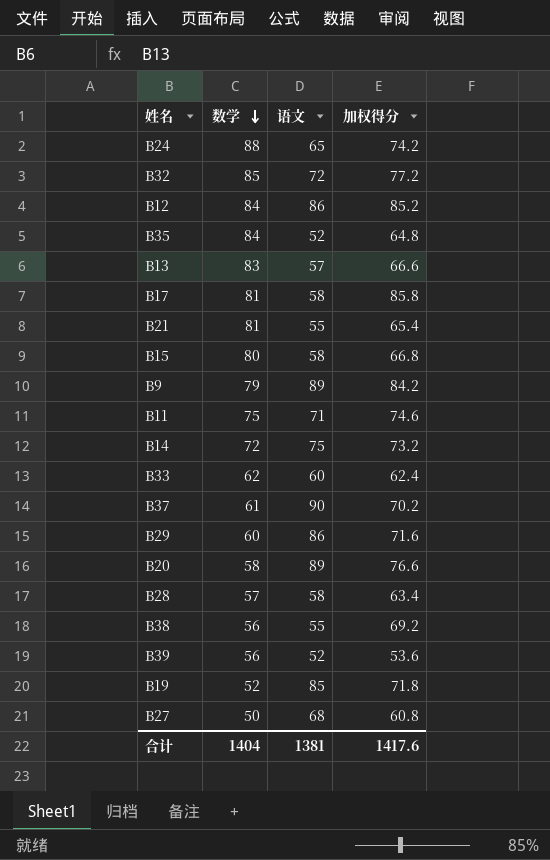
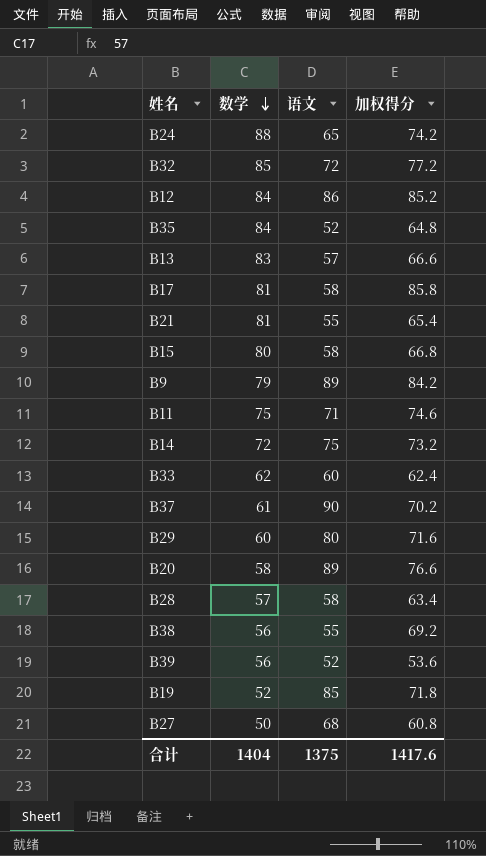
B29 | 语文: 86 -> 80
合计 | 语文: 1381 -> 1375

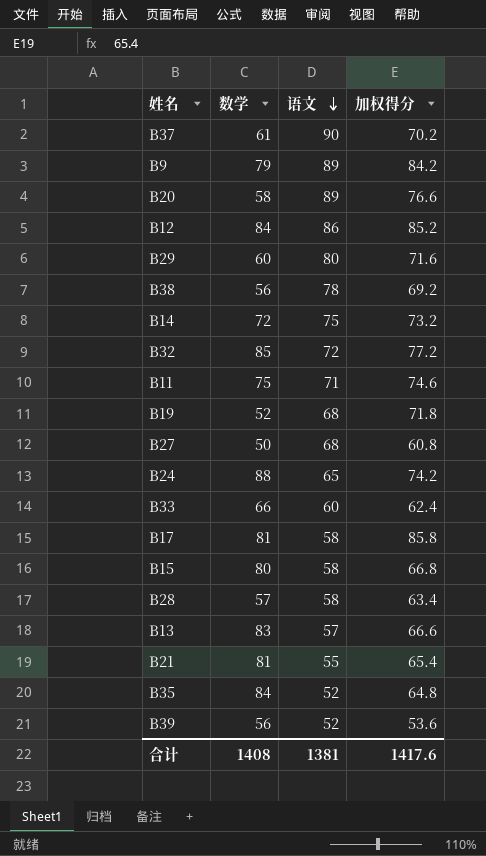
row order: 数学 descending -> 语文 descending
B38 | 语文: 55 -> 78
B19 | 语文: 85 -> 68
B33 | 数学: 62 -> 66
合计 | 数学: 1404 -> 1408
合计 | 语文: 1375 -> 1381

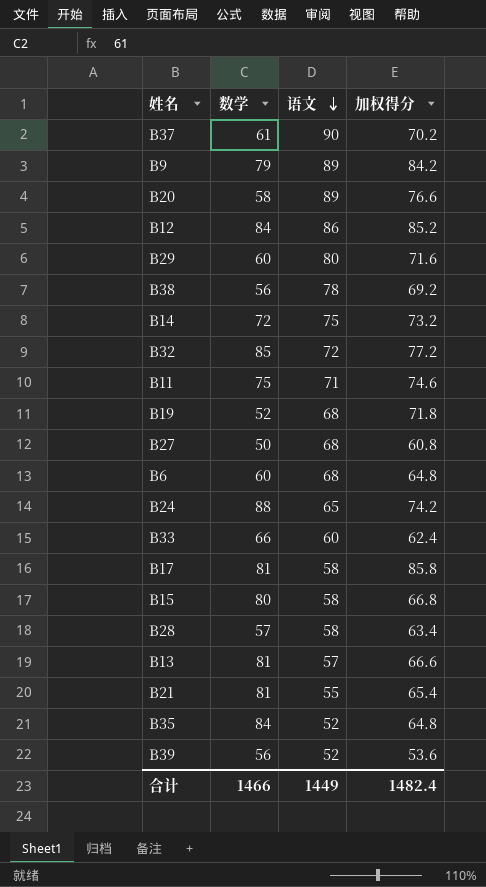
row B6: none -> 60 | 68 | 64.8
B13 | 数学: 83 -> 81
合计 | 数学: 1408 -> 1466
合计 | 语文: 1381 -> 1449
合计 | 加权得分: 1417.6 -> 1482.4

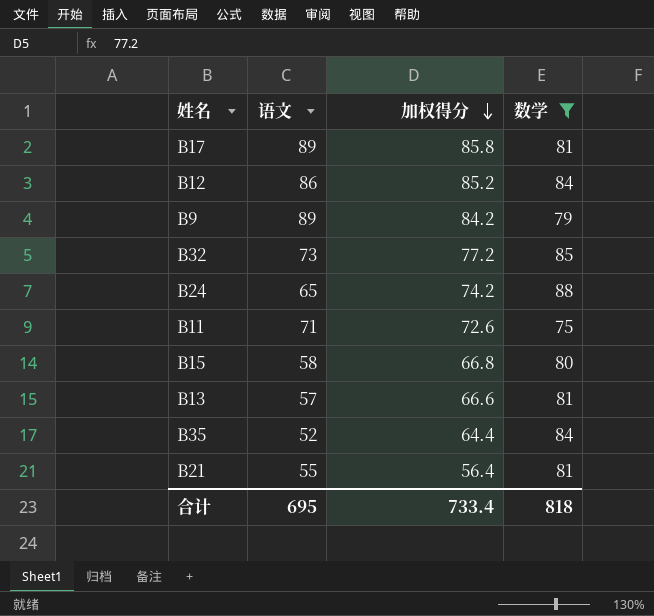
filter: none -> 数学 >= 75
row order: 语文 descending -> 加权得分 descending
column 数学 | position: 2 -> 4
B17 | 语文: 58 -> 89
B32 | 语文: 72 -> 73
B11 | 加权得分: 74.6 -> 72.6
B35 | 加权得分: 64.8 -> 64.4
B21 | 加权得分: 65.4 -> 56.4
合计 | 语文: 1449 -> 695
合计 | 加权得分: 1482.4 -> 733.4
合计 | 数学: 1466 -> 818

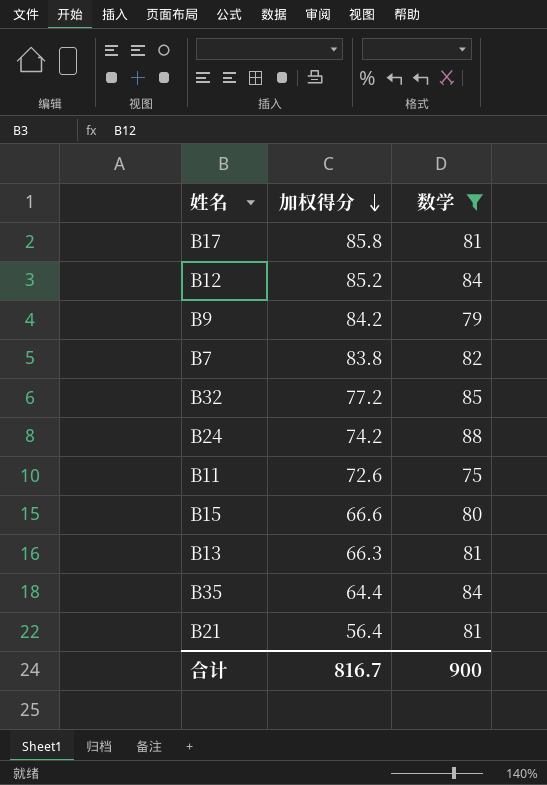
column 语文 | position: 2 -> none
row B7: none -> 83.8 | 82
B15 | 加权得分: 66.8 -> 66.6
B13 | 加权得分: 66.6 -> 66.3
合计 | 加权得分: 733.4 -> 816.7
合计 | 数学: 818 -> 900

